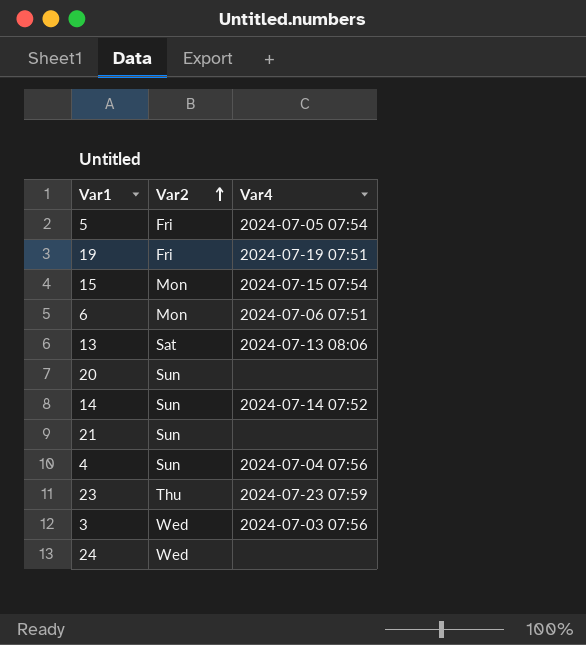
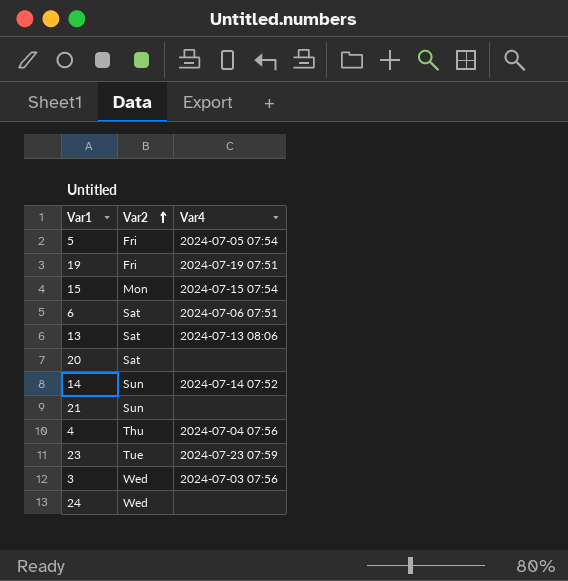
6 | Var2: Mon -> Sat
20 | Var2: Sun -> Sat
4 | Var2: Sun -> Thu
23 | Var2: Thu -> Tue

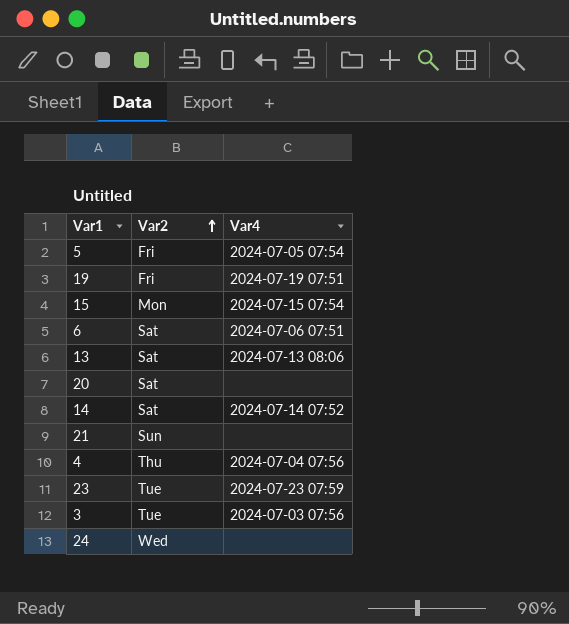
14 | Var2: Sun -> Sat
3 | Var2: Wed -> Tue

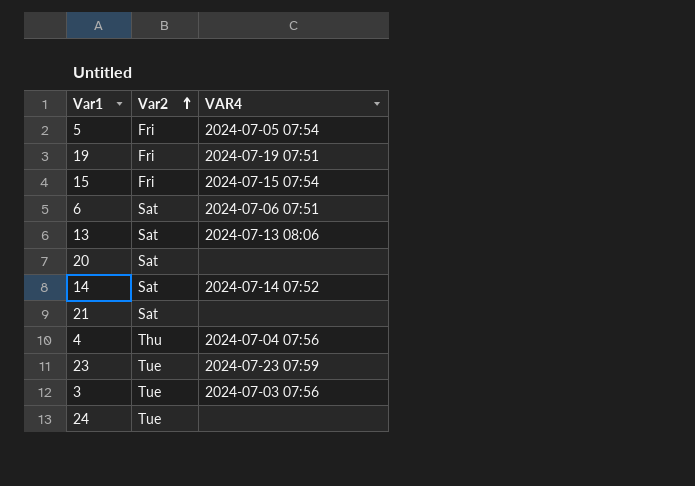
column name: Var4 -> VAR4
15 | Var2: Mon -> Fri
21 | Var2: Sun -> Sat
24 | Var2: Wed -> Tue

